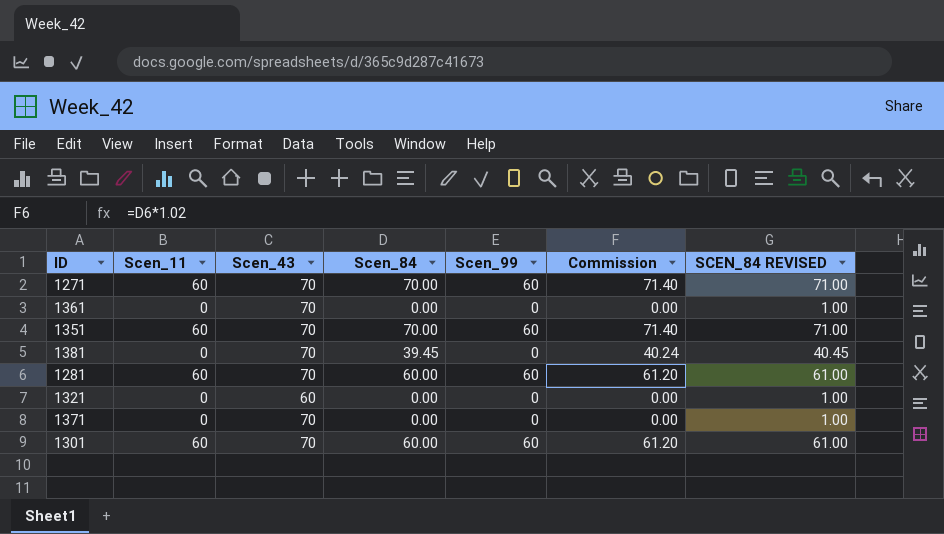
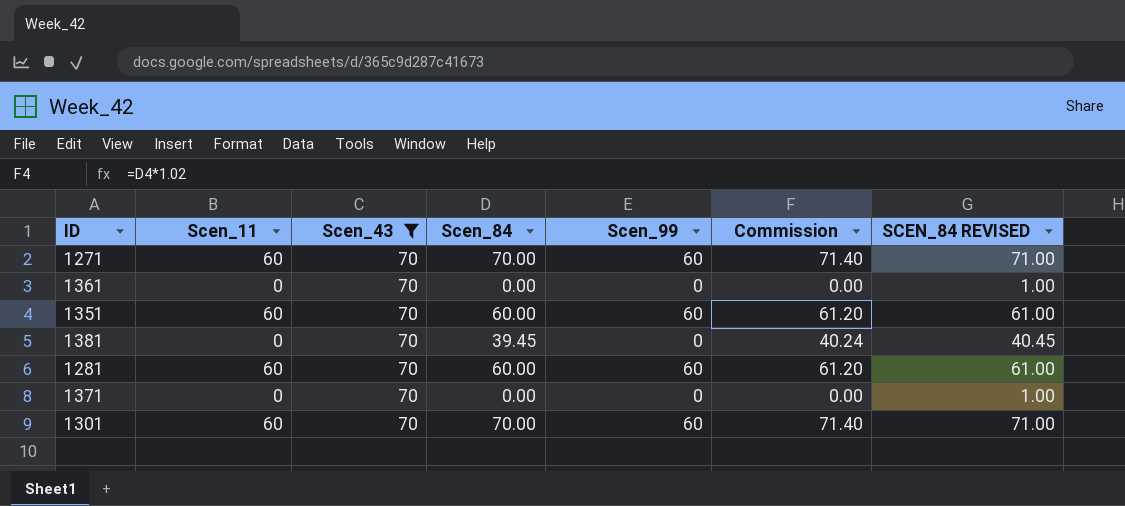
filter: none -> Scen_43 = 70
1351 | Scen_84: 70.00 -> 60.00
1351 | Commission: 71.40 -> 61.20
1351 | SCEN_84 REVISED: 71.00 -> 61.00
1301 | Scen_84: 60.00 -> 70.00
1301 | Commission: 61.20 -> 71.40
1301 | SCEN_84 REVISED: 61.00 -> 71.00

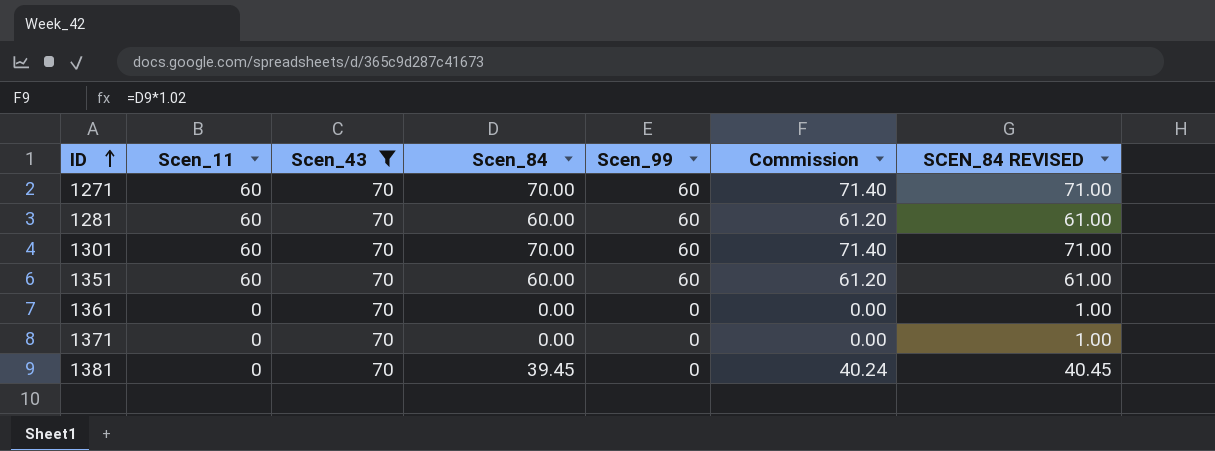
row order: none -> ID ascending

